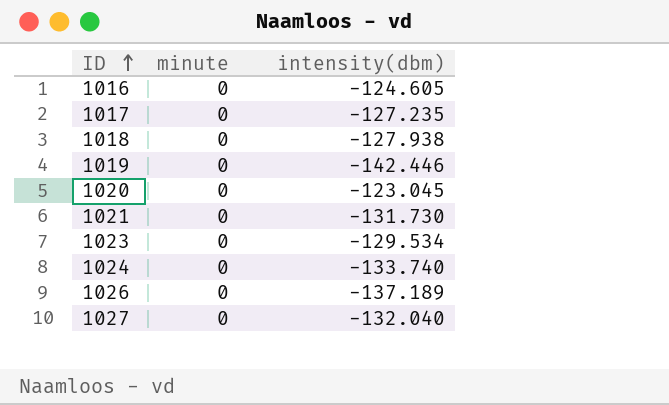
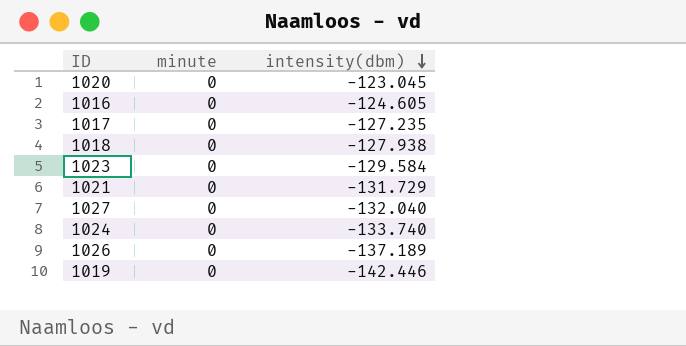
row order: ID ascending -> intensity(dbm) descending
1023 | intensity(dbm): -129.534 -> -129.584
1021 | intensity(dbm): -131.730 -> -131.729

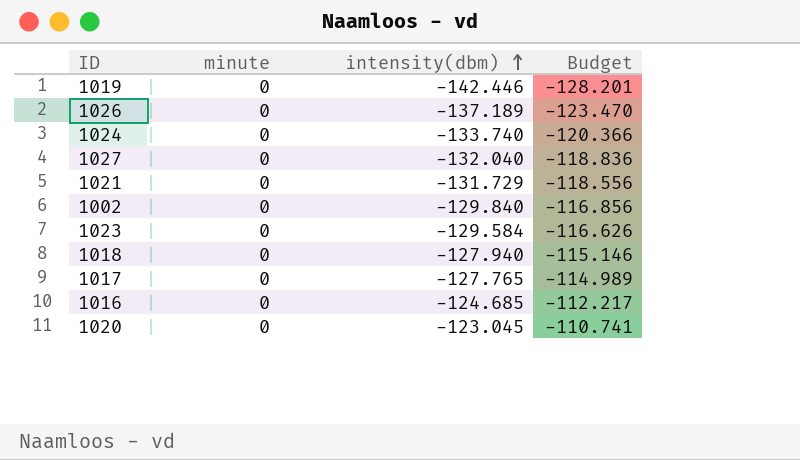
row order: intensity(dbm) descending -> intensity(dbm) ascending
column Budget | formula: none -> [intensity(dbm)] * 0.9
row 1002: none -> 0 | -129.840 | -116.856
1018 | intensity(dbm): -127.938 -> -127.940
1017 | intensity(dbm): -127.235 -> -127.765
1016 | intensity(dbm): -124.605 -> -124.685

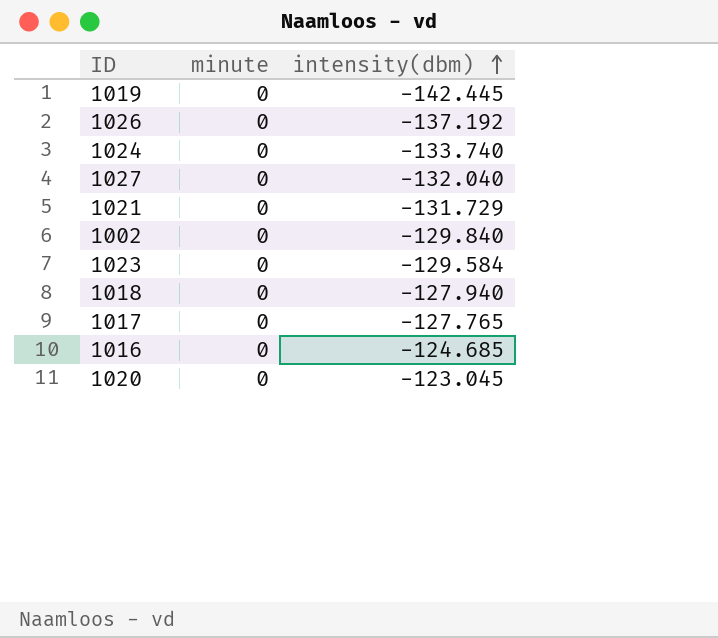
column Budget | formula: [intensity(dbm)] * 0.9 -> none
1019 | intensity(dbm): -142.446 -> -142.445
1026 | intensity(dbm): -137.189 -> -137.192

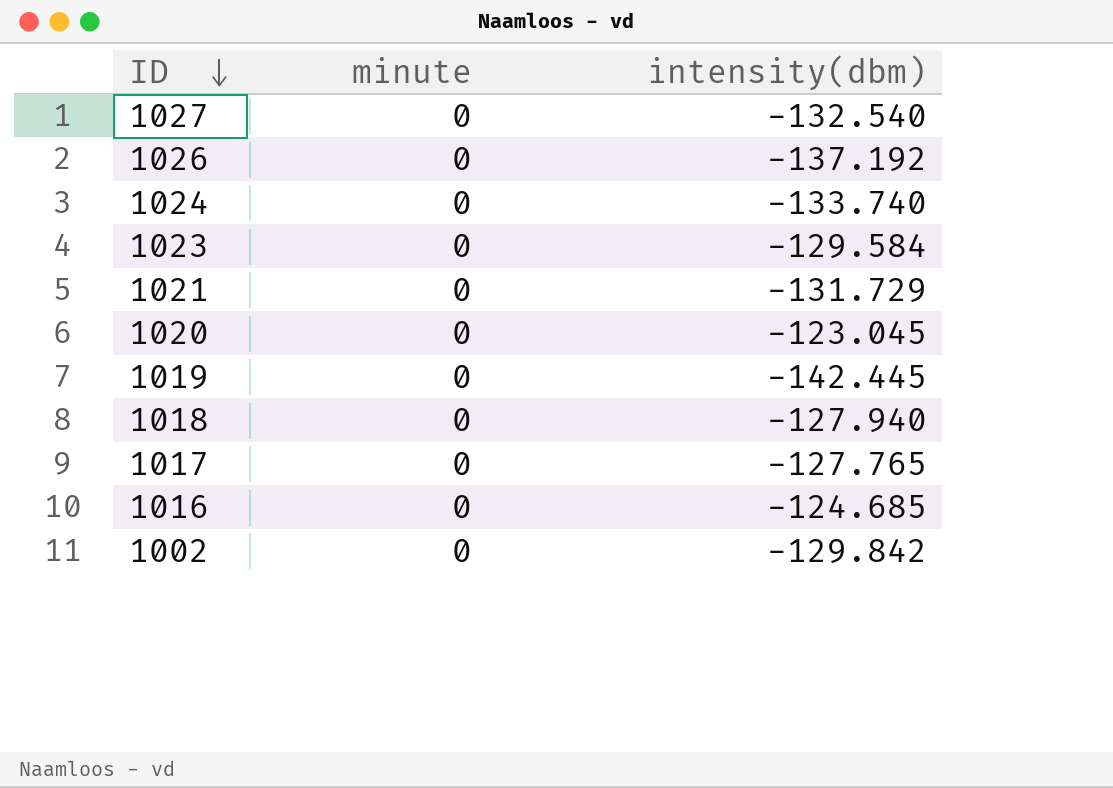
row order: intensity(dbm) ascending -> ID descending
1027 | intensity(dbm): -132.040 -> -132.540
1002 | intensity(dbm): -129.840 -> -129.842

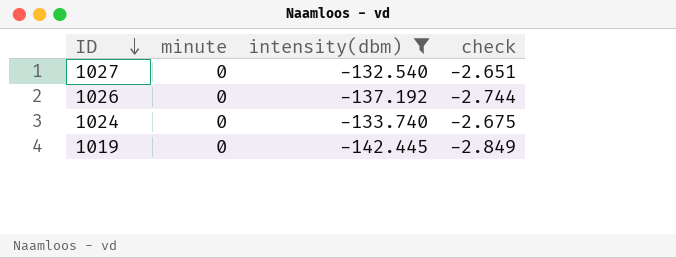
filter: none -> intensity(dbm) <= -132.540
column check | formula: none -> [intensity(dbm)] * 0.02

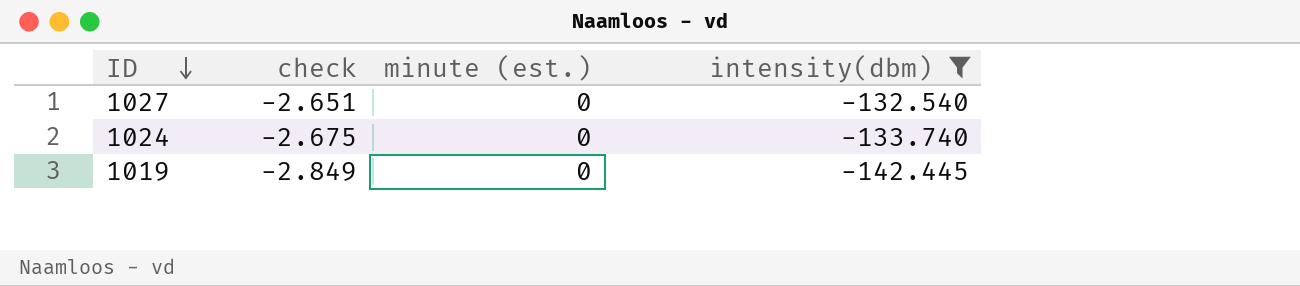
column check | position: 4 -> 2
column name: minute -> minute (est.)
row 1026: 0 | -137.192 | -2.744 -> none

